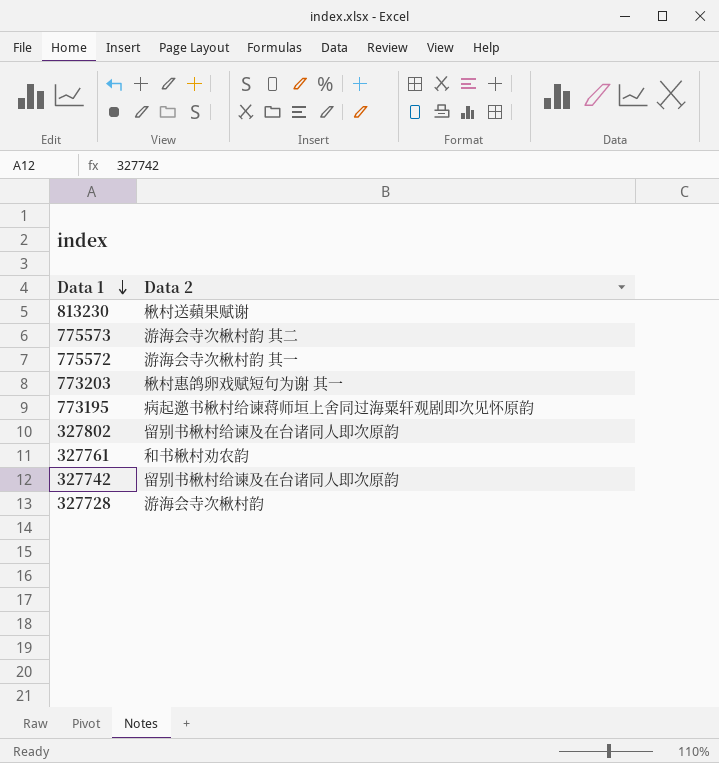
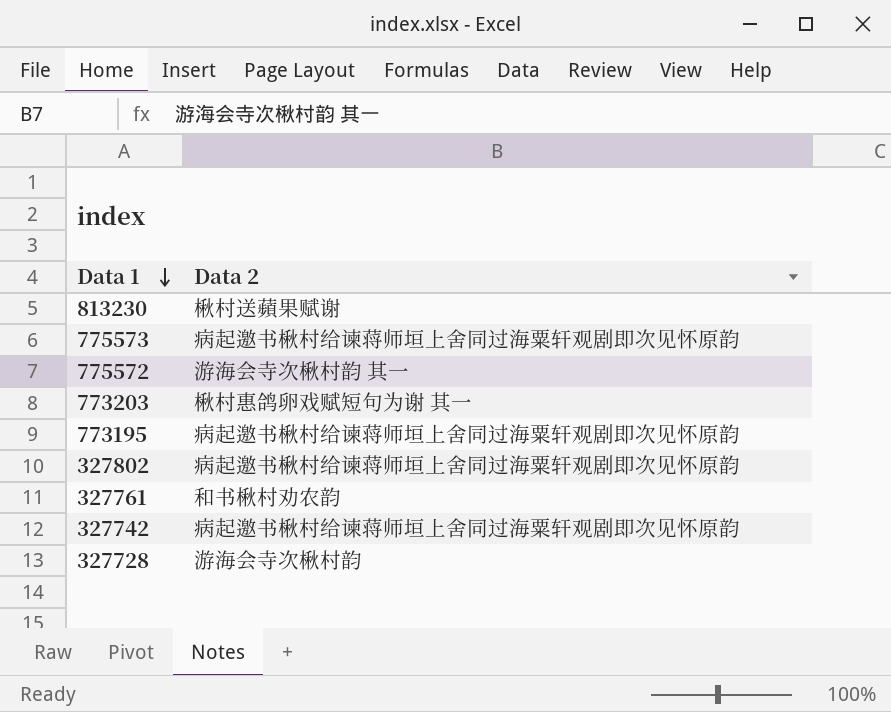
775573 | Data 2: 游海会寺次楸村韵 其二 -> 病起邀书楸村给谏蒋师垣上舍同过海粟轩观剧即次见怀原韵
327802 | Data 2: 留别书楸村给谏及在台诸同人即次原韵 -> 病起邀书楸村给谏蒋师垣上舍同过海粟轩观剧即次见怀原韵
327742 | Data 2: 留别书楸村给谏及在台诸同人即次原韵 -> 病起邀书楸村给谏蒋师垣上舍同过海粟轩观剧即次见怀原韵

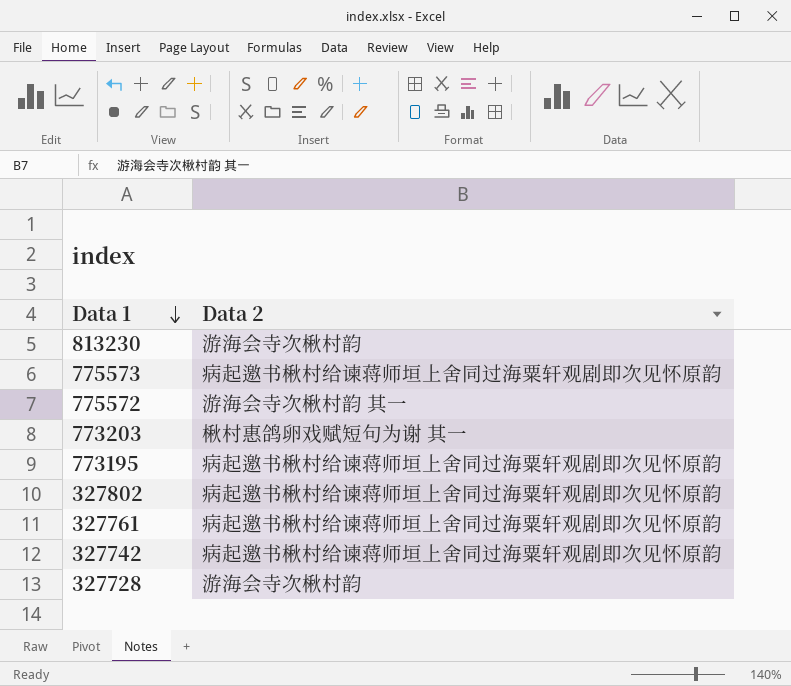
813230 | Data 2: 楸村送蘋果赋谢 -> 游海会寺次楸村韵
327761 | Data 2: 和书楸村劝农韵 -> 病起邀书楸村给谏蒋师垣上舍同过海粟轩观剧即次见怀原韵

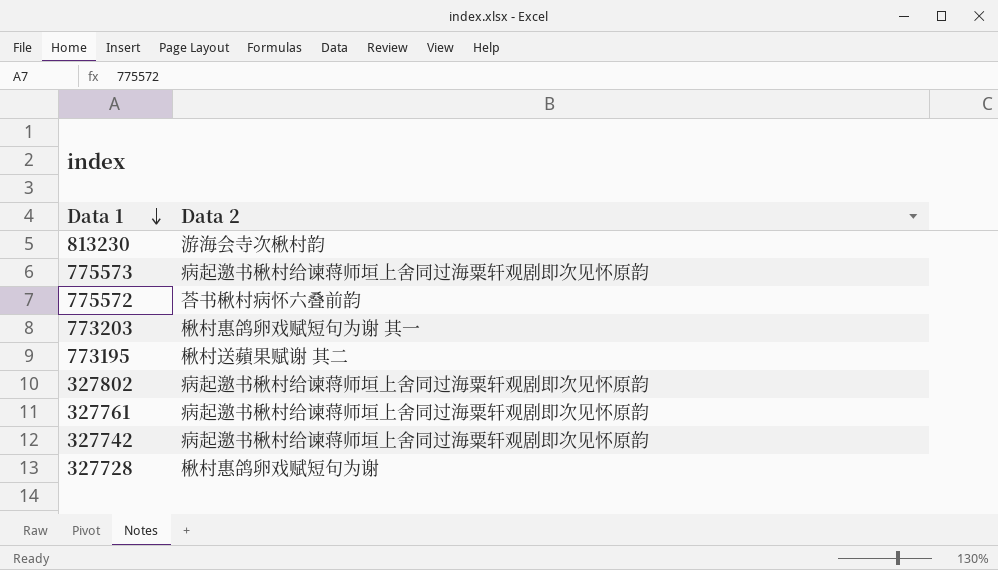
775572 | Data 2: 游海会寺次楸村韵 其一 -> 荅书楸村病怀六叠前韵
773195 | Data 2: 病起邀书楸村给谏蒋师垣上舍同过海粟轩观剧即次见怀原韵 -> 楸村送蘋果赋谢 其二
327728 | Data 2: 游海会寺次楸村韵 -> 楸村惠鸽卵戏赋短句为谢

